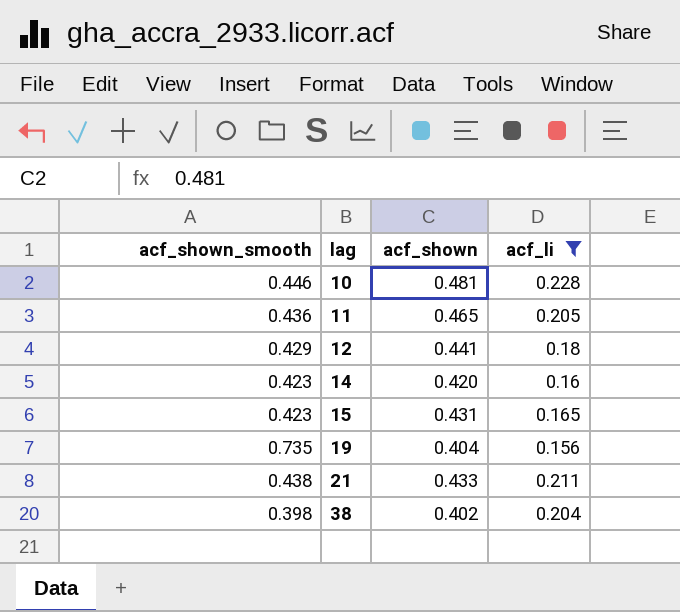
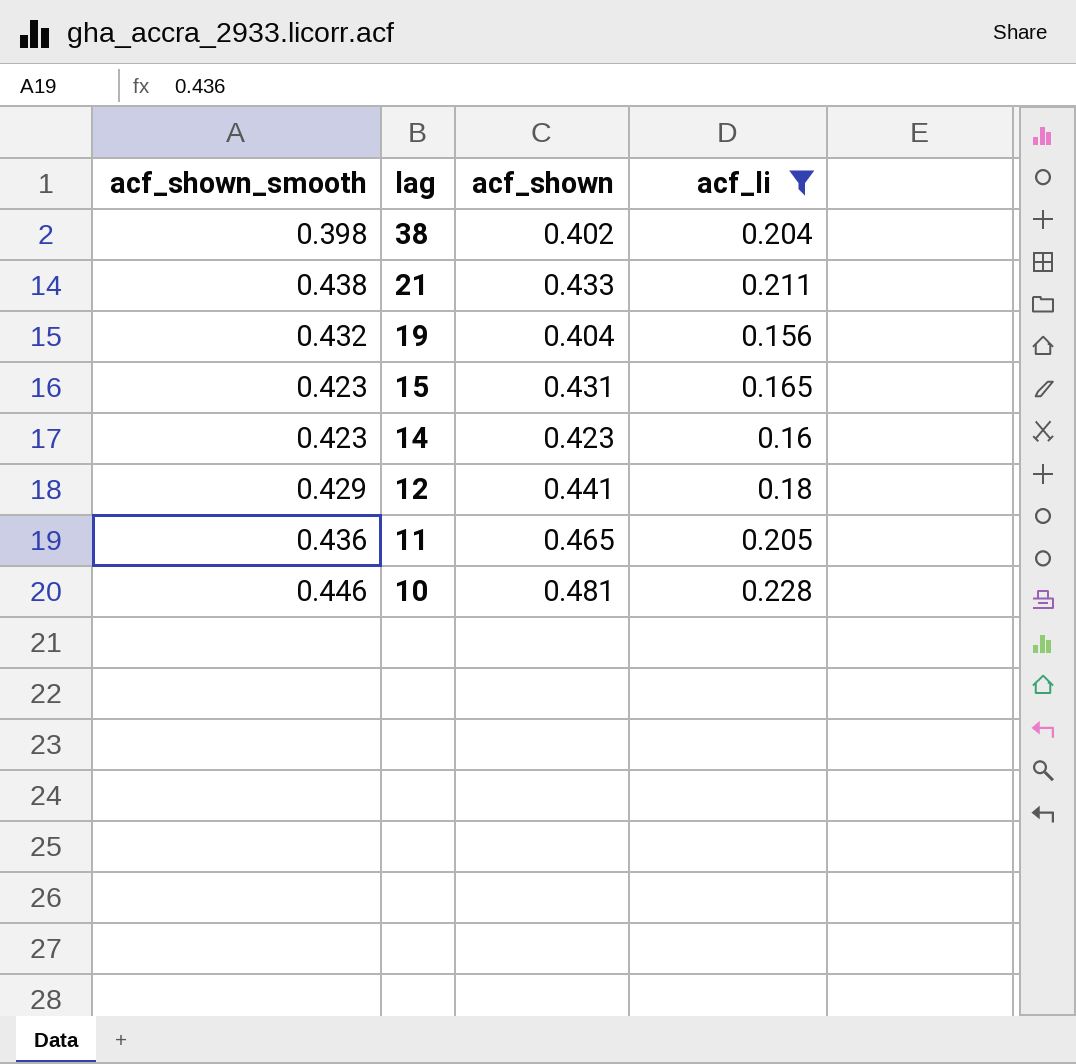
row order: lag ascending -> lag descending
19 | acf_shown_smooth: 0.735 -> 0.432
14 | acf_shown: 0.420 -> 0.423

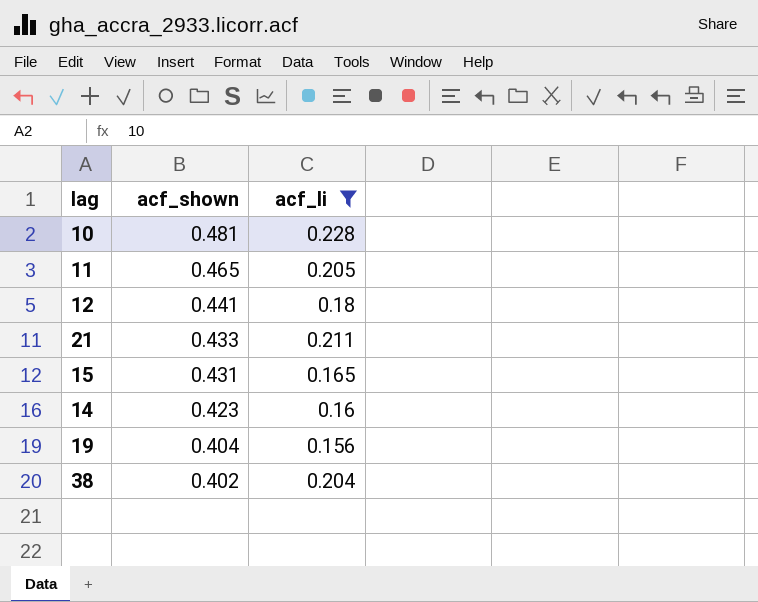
row order: lag descending -> acf_shown descending
column acf_shown_smooth | position: 1 -> none

